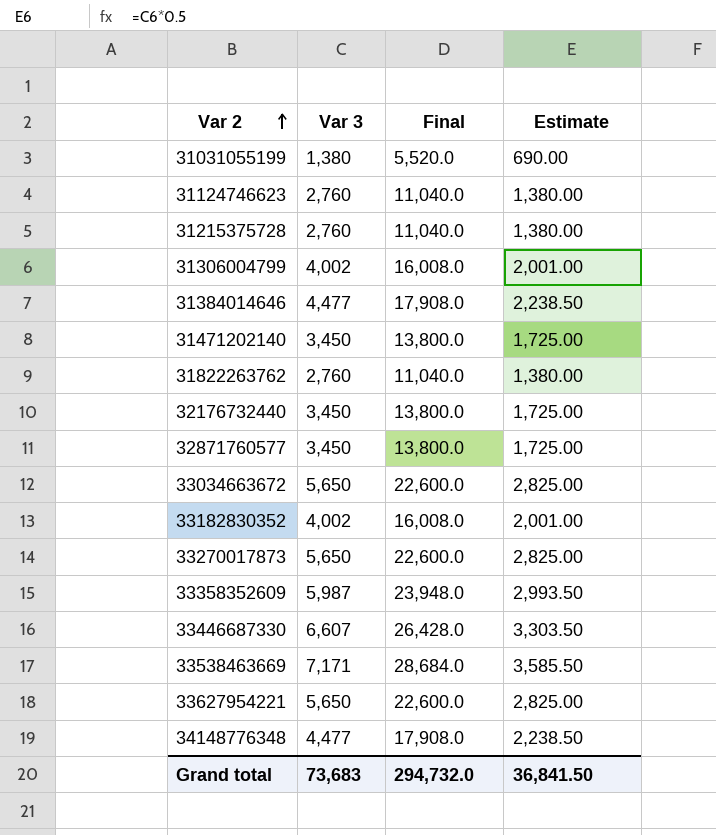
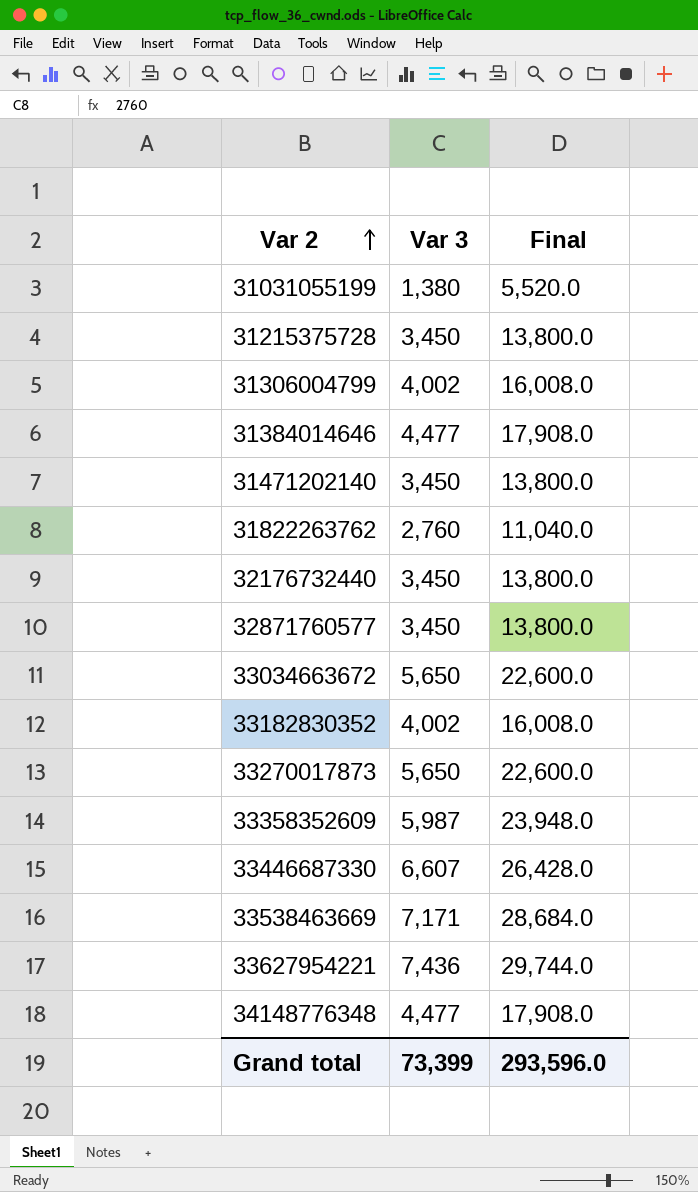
column Estimate | formula: [Var 3] * 0.5 -> none
row 31124746623: 2,760 | 11,040.0 | 1,380.00 -> none
31215375728 | Var 3: 2,760 -> 3,450
31215375728 | Final: 11,040.0 -> 13,800.0
33627954221 | Var 3: 5,650 -> 7,436
33627954221 | Final: 22,600.0 -> 29,744.0
Grand total | Var 3: 73,683 -> 73,399
Grand total | Final: 294,732.0 -> 293,596.0

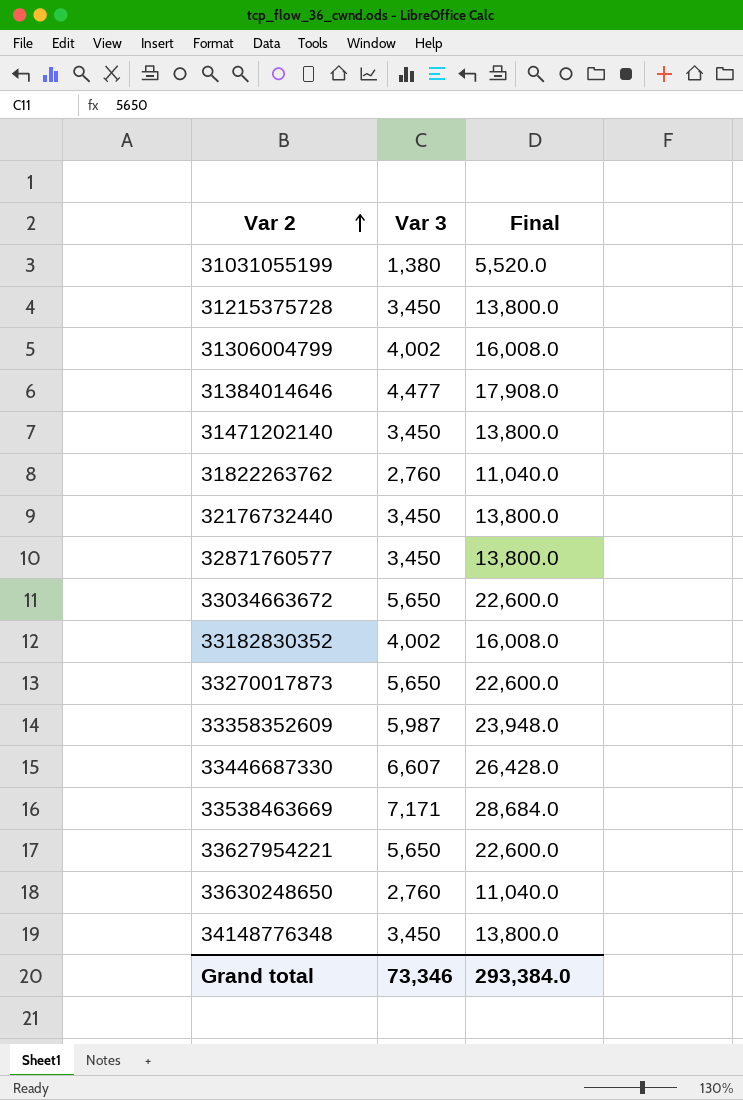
33627954221 | Var 3: 7,436 -> 5,650
33627954221 | Final: 29,744.0 -> 22,600.0
row 33630248650: none -> 2,760 | 11,040.0
34148776348 | Var 3: 4,477 -> 3,450
34148776348 | Final: 17,908.0 -> 13,800.0
Grand total | Var 3: 73,399 -> 73,346
Grand total | Final: 293,596.0 -> 293,384.0

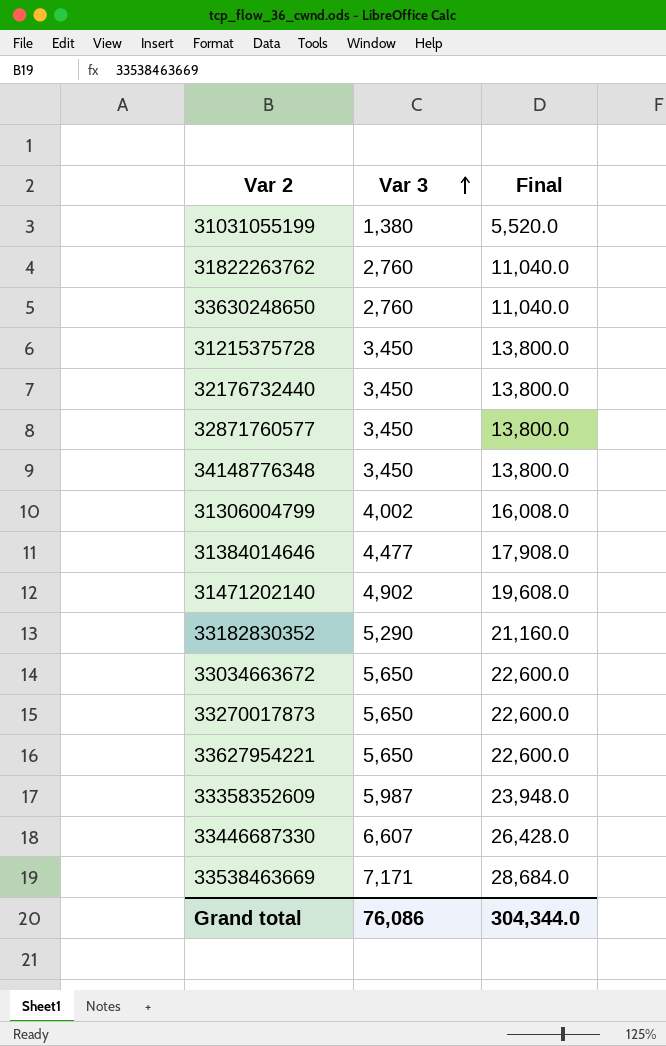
row order: Var 2 ascending -> Var 3 ascending
31471202140 | Var 3: 3,450 -> 4,902
31471202140 | Final: 13,800.0 -> 19,608.0
33182830352 | Var 3: 4,002 -> 5,290
33182830352 | Final: 16,008.0 -> 21,160.0
Grand total | Var 3: 73,346 -> 76,086
Grand total | Final: 293,384.0 -> 304,344.0

